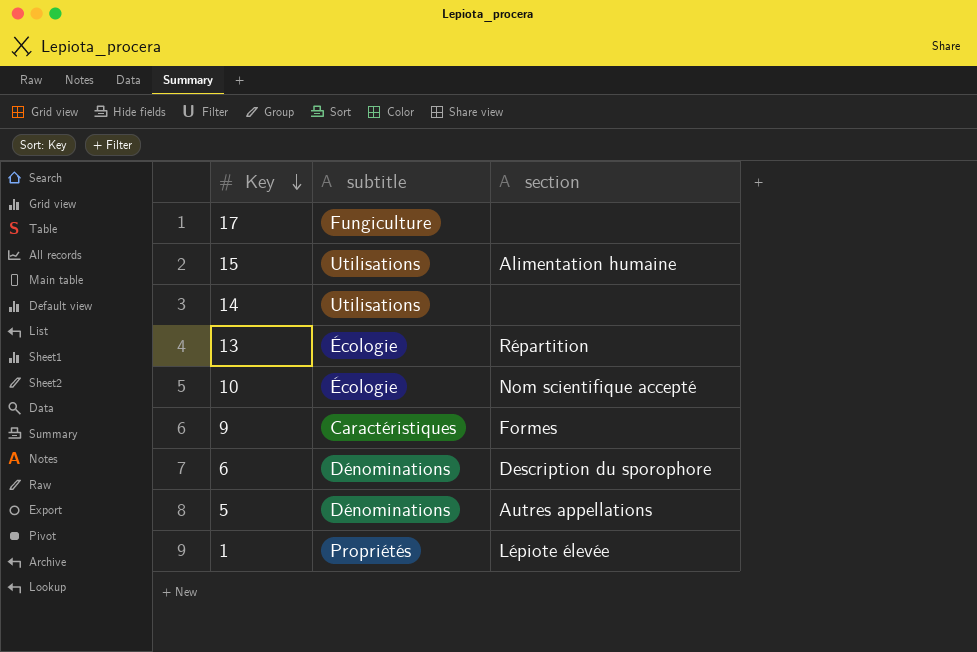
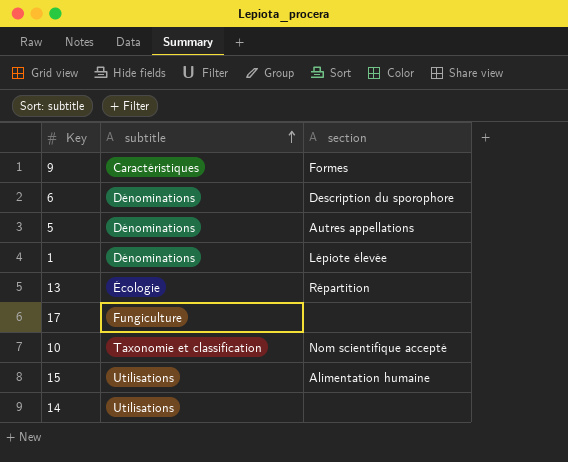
row order: Key descending -> subtitle ascending
1 | subtitle: Propriétés -> Dénominations
10 | subtitle: Écologie -> Taxonomie et classification

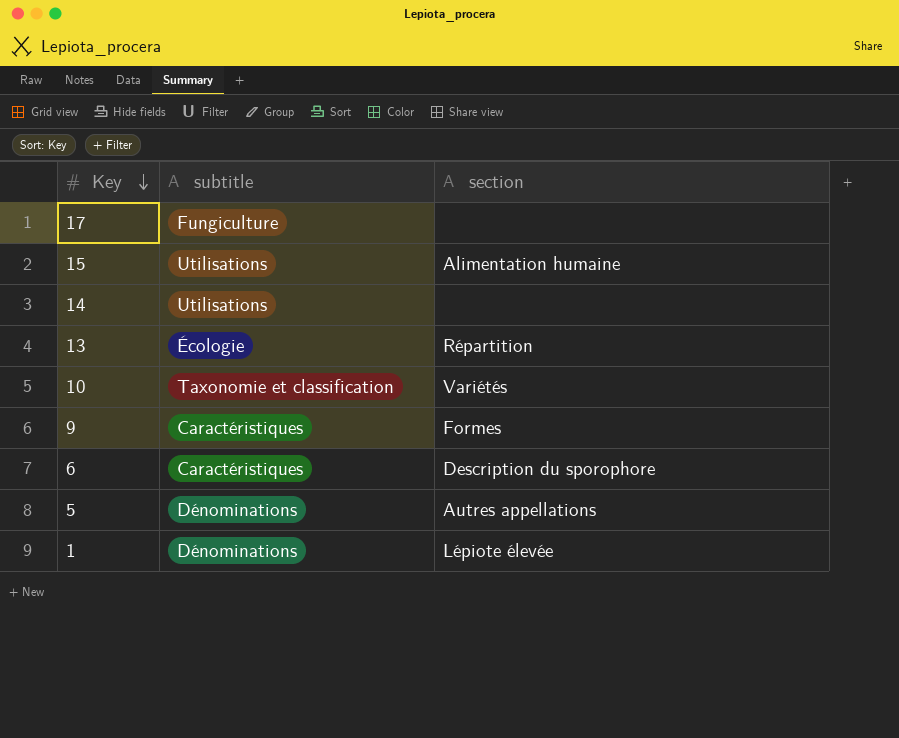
row order: subtitle ascending -> Key descending
10 | section: Nom scientifique accepté -> Variétés
6 | subtitle: Dénominations -> Caractéristiques

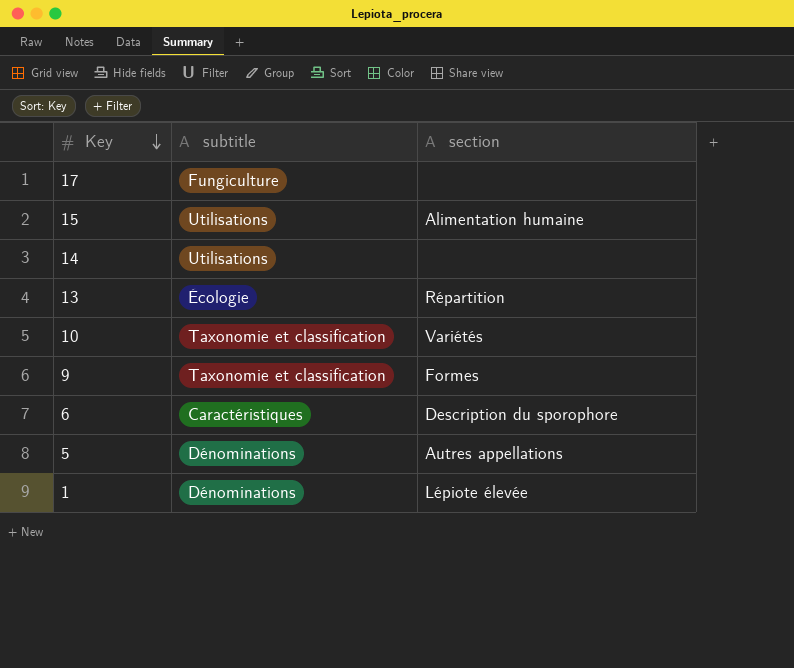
9 | subtitle: Caractéristiques -> Taxonomie et classification

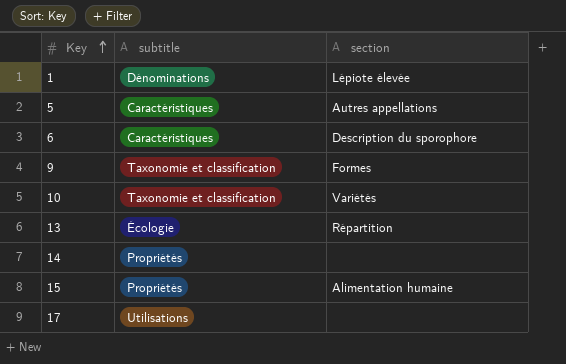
row order: Key descending -> Key ascending
5 | subtitle: Dénominations -> Caractéristiques
14 | subtitle: Utilisations -> Propriétés
15 | subtitle: Utilisations -> Propriétés
17 | subtitle: Fungiculture -> Utilisations

